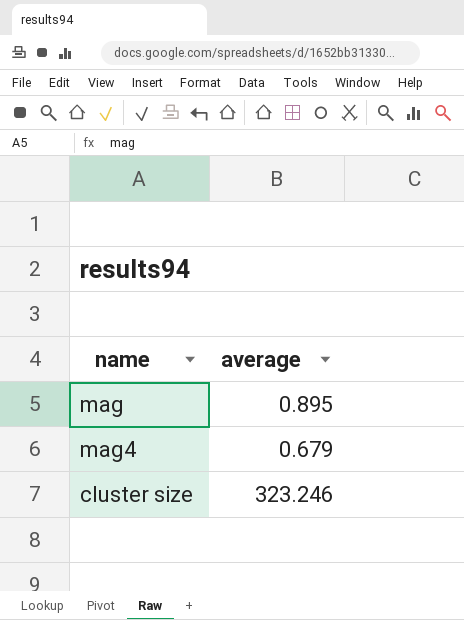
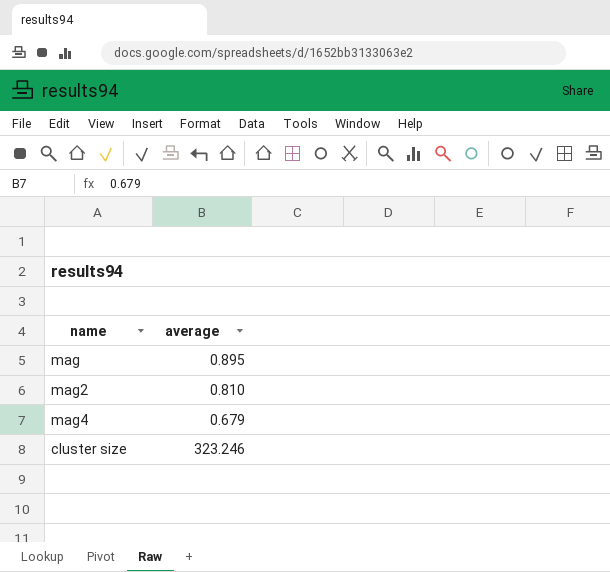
row mag2: none -> 0.810

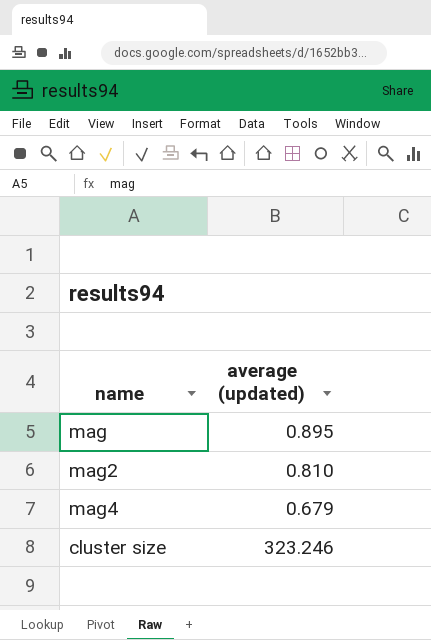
column name: average -> average (updated)

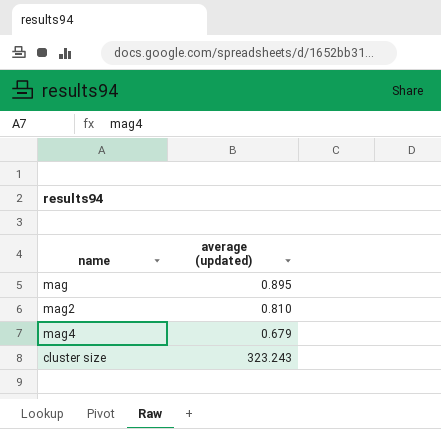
cluster size | average (updated): 323.246 -> 323.243

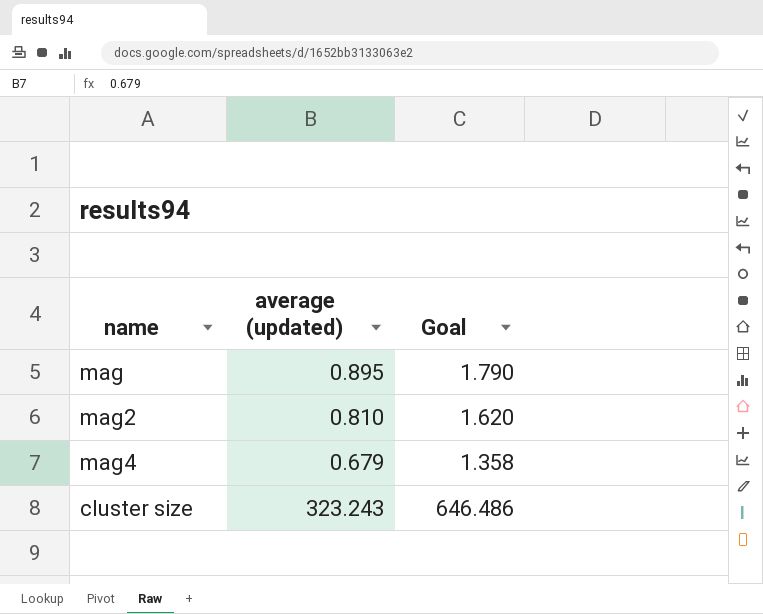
column Goal | formula: none -> [average (updated)] * 2

